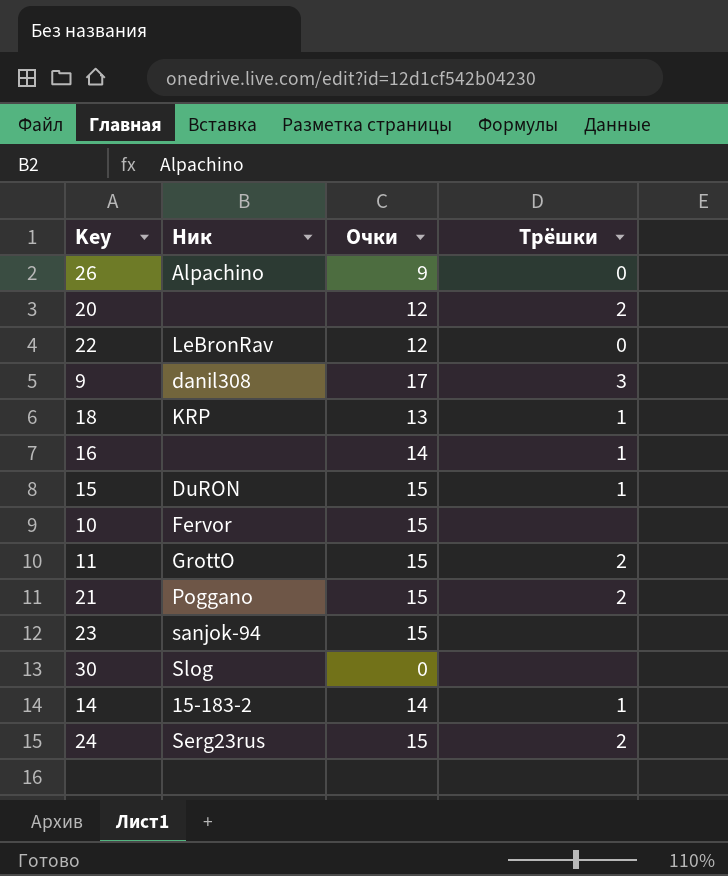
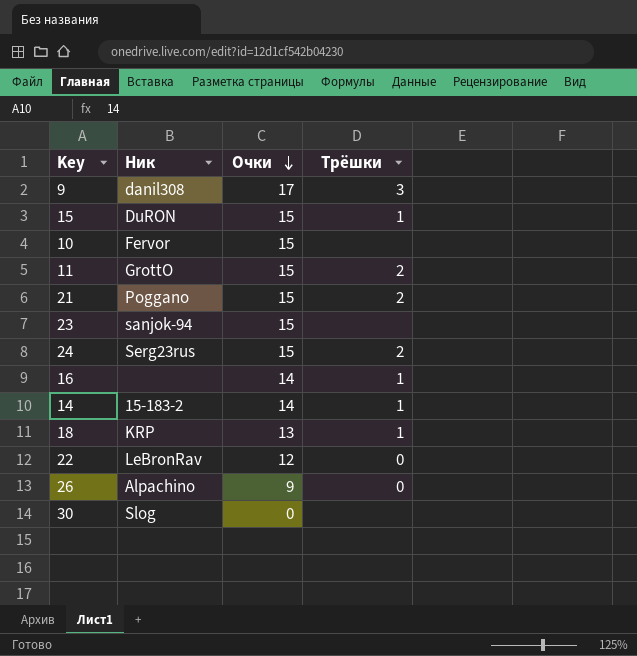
row order: none -> Очки descending
row 20: none | 12 | 2 -> none

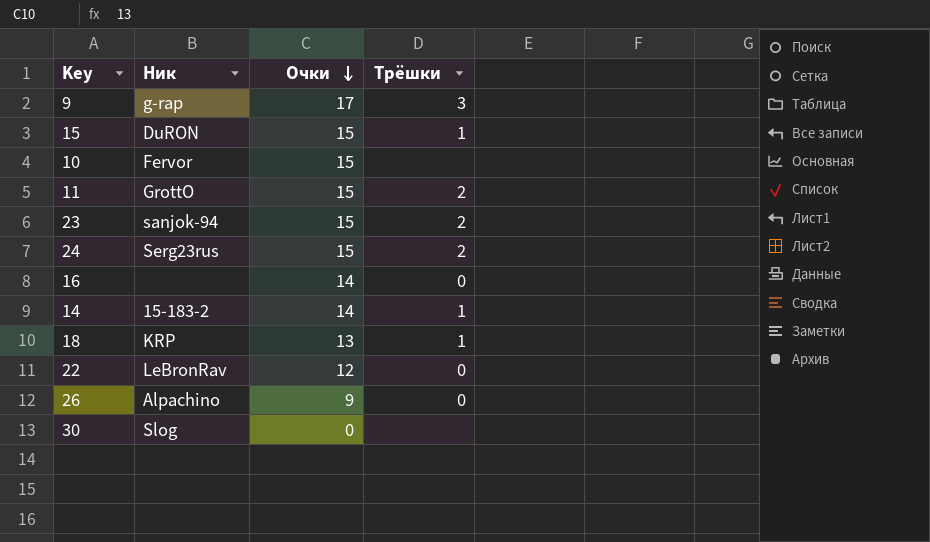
row 21: Poggano | 15 | 2 -> none
9 | Ник: danil308 -> g-rap
23 | Трёшки: none -> 2
16 | Трёшки: 1 -> 0

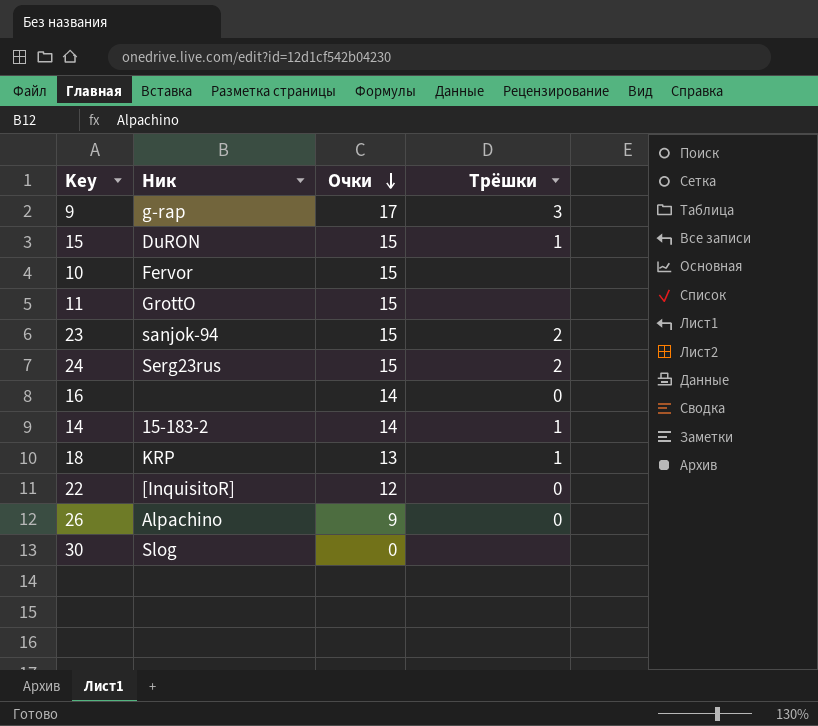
11 | Трёшки: 2 -> none
22 | Ник: LeBronRav -> [InquisitoR]

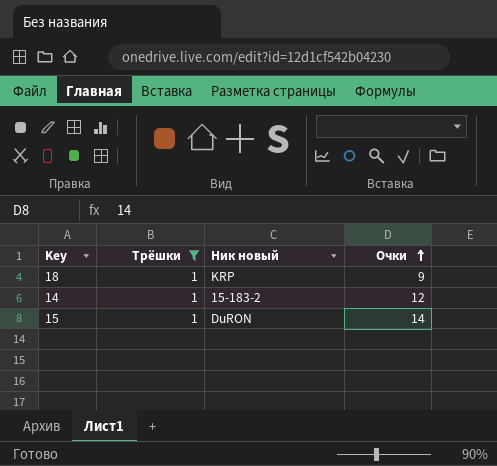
filter: none -> Трёшки = 1
row order: Очки descending -> Очки ascending
column Трёшки | position: 4 -> 2
column name: Ник -> Ник новый
18 | Очки: 13 -> 9
14 | Очки: 14 -> 12
15 | Очки: 15 -> 14

